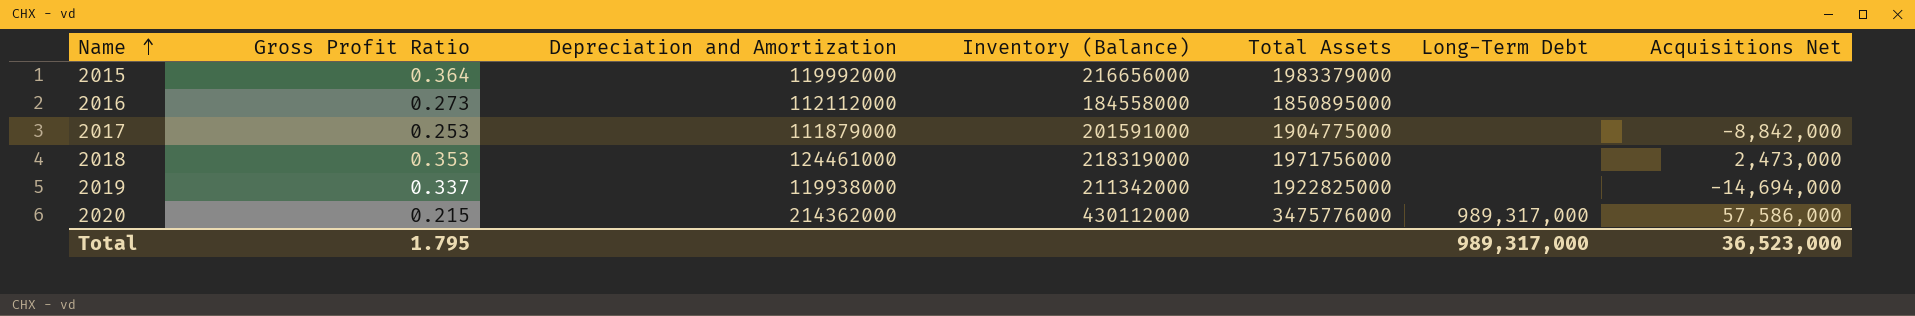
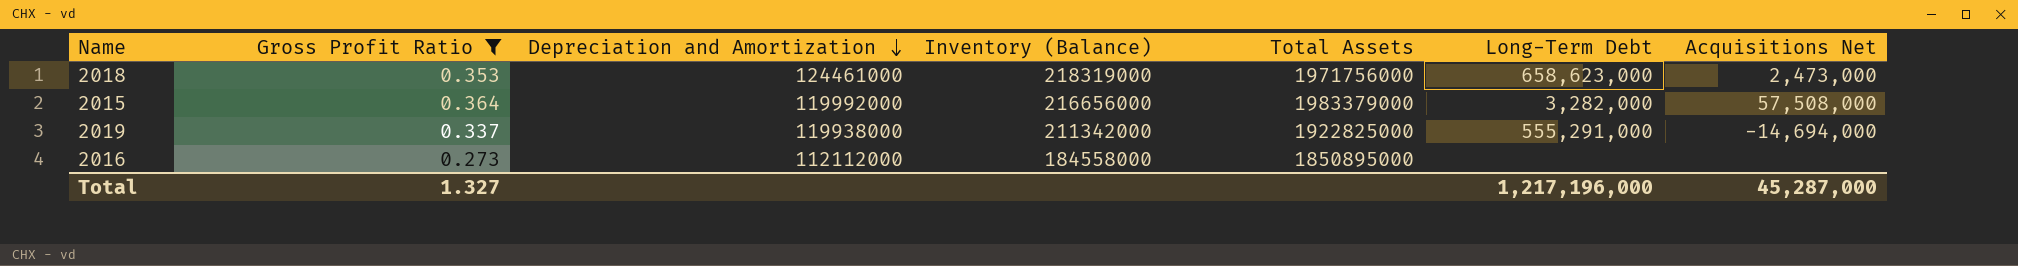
filter: none -> Gross Profit Ratio >= 0.273
row order: Name ascending -> Depreciation and Amortization descending
2018 | Long-Term Debt: none -> 658,623,000
2015 | Long-Term Debt: none -> 3,282,000
2015 | Acquisitions Net: none -> 57,508,000
2019 | Long-Term Debt: none -> 555,291,000
Total | Gross Profit Ratio: 1.795 -> 1.327
Total | Long-Term Debt: 989,317,000 -> 1,217,196,000
Total | Acquisitions Net: 36,523,000 -> 45,287,000

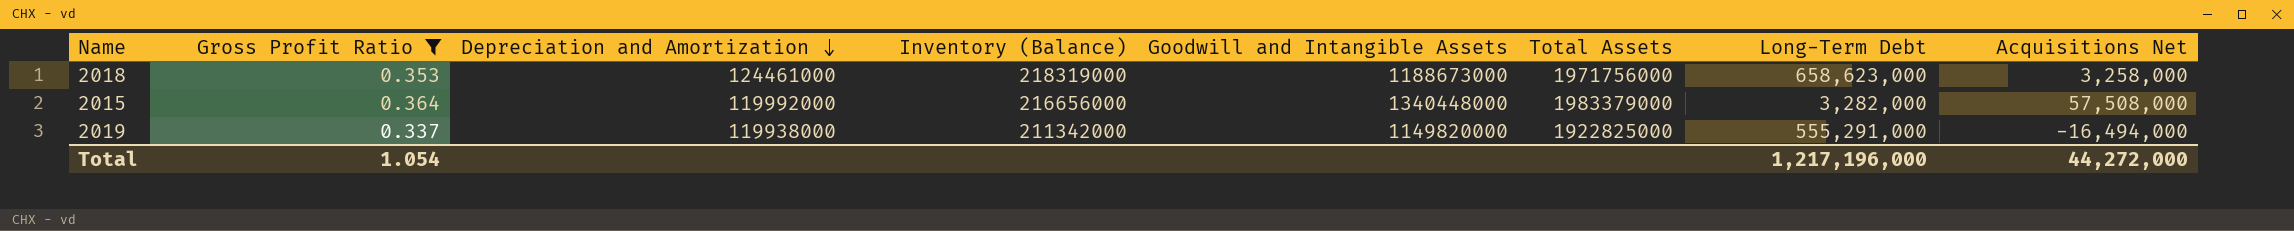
column Goodwill and Intangible Assets | position: none -> 5
row 2016: 0.273 | 112112000 | 184558000 | 1850895000 | none | none -> none
2018 | Acquisitions Net: 2,473,000 -> 3,258,000
2019 | Acquisitions Net: -14,694,000 -> -16,494,000
Total | Gross Profit Ratio: 1.327 -> 1.054
Total | Acquisitions Net: 45,287,000 -> 44,272,000

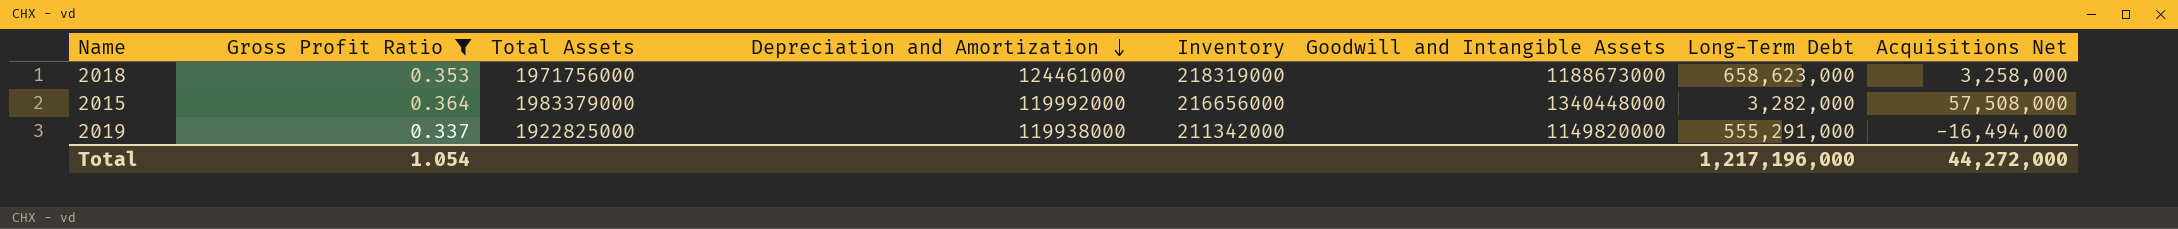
column Total Assets | position: 6 -> 3
column name: Inventory (Balance) -> Inventory

